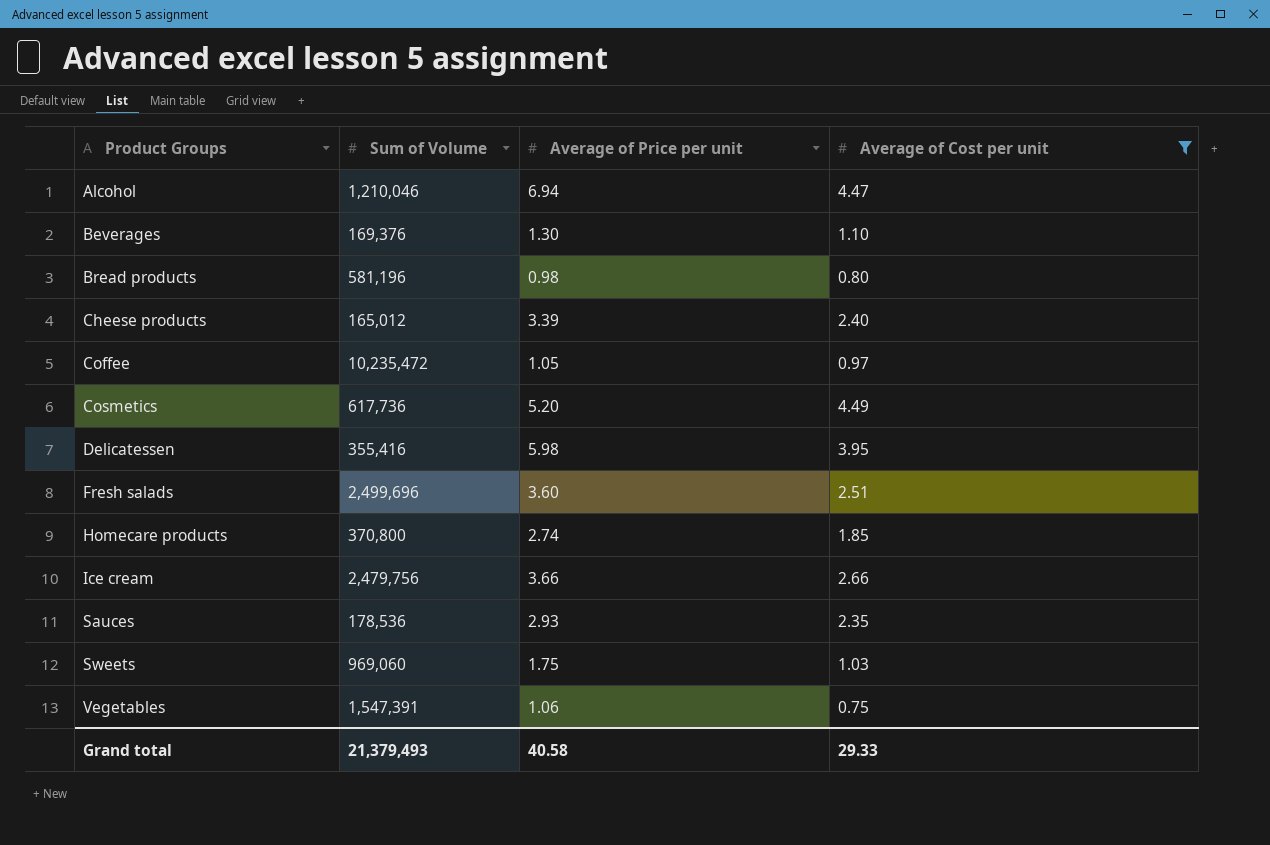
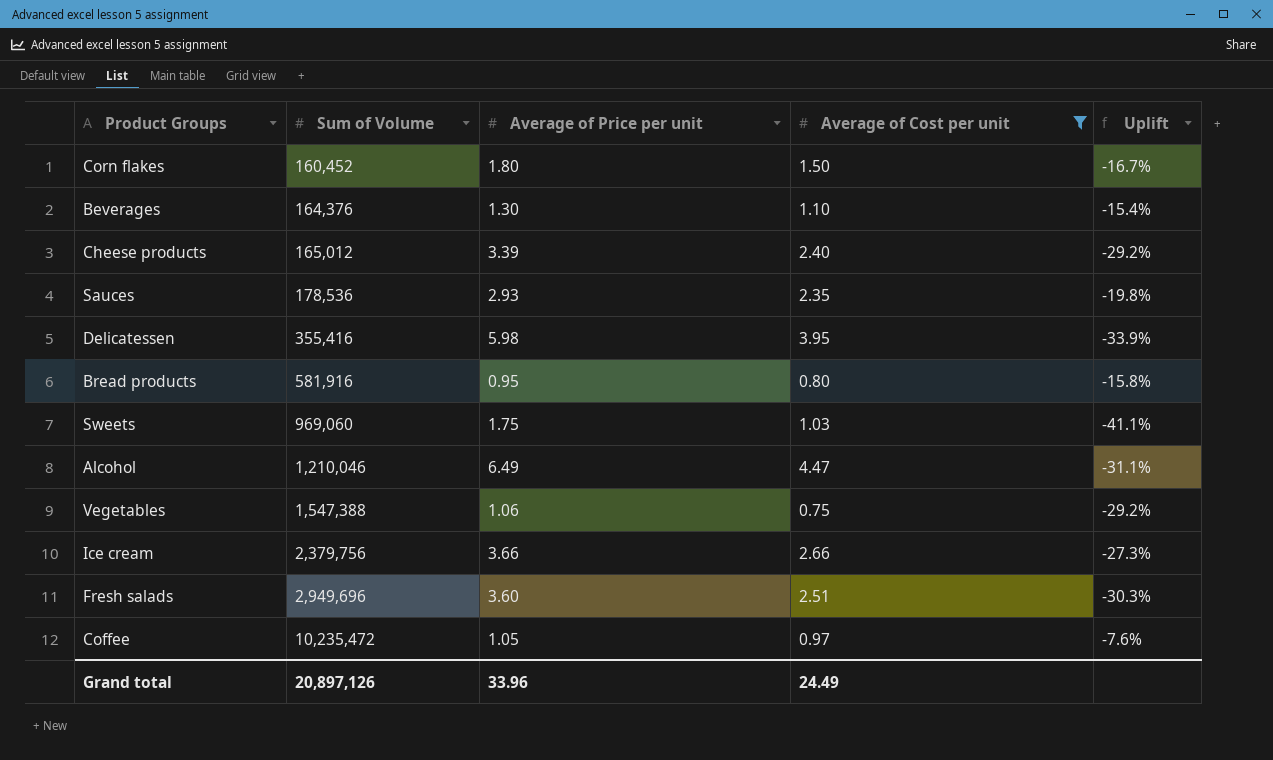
row order: Product Groups ascending -> Sum of Volume ascending
column Uplift | formula: none -> ([Average of Cost per unit] - [Average of Price per unit]) / [Average of Price per unit]
row Cosmetics: 617,736 | 5.20 | 4.49 -> none
row Homecare products: 370,800 | 2.74 | 1.85 -> none
row Corn flakes: none -> 160,452 | 1.80 | 1.50 | -16.7%
Beverages | Sum of Volume: 169,376 -> 164,376
Bread products | Sum of Volume: 581,196 -> 581,916
Bread products | Average of Price per unit: 0.98 -> 0.95
Alcohol | Average of Price per unit: 6.94 -> 6.49
Vegetables | Sum of Volume: 1,547,391 -> 1,547,388
Ice cream | Sum of Volume: 2,479,756 -> 2,379,756
Fresh salads | Sum of Volume: 2,499,696 -> 2,949,696
Grand total | Sum of Volume: 21,379,493 -> 20,897,126
Grand total | Average of Price per unit: 40.58 -> 33.96
Grand total | Average of Cost per unit: 29.33 -> 24.49

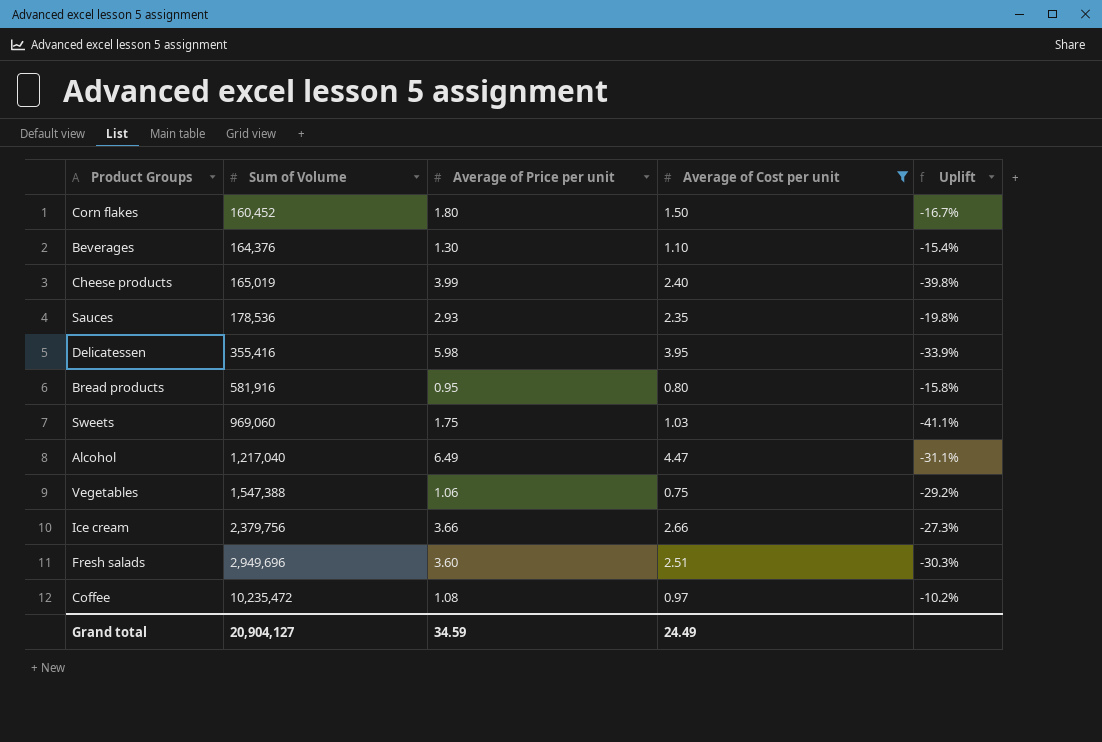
Cheese products | Sum of Volume: 165,012 -> 165,019
Cheese products | Average of Price per unit: 3.39 -> 3.99
Cheese products | Uplift: -29.2% -> -39.8%
Alcohol | Sum of Volume: 1,210,046 -> 1,217,040
Coffee | Average of Price per unit: 1.05 -> 1.08
Coffee | Uplift: -7.6% -> -10.2%
Grand total | Sum of Volume: 20,897,126 -> 20,904,127
Grand total | Average of Price per unit: 33.96 -> 34.59

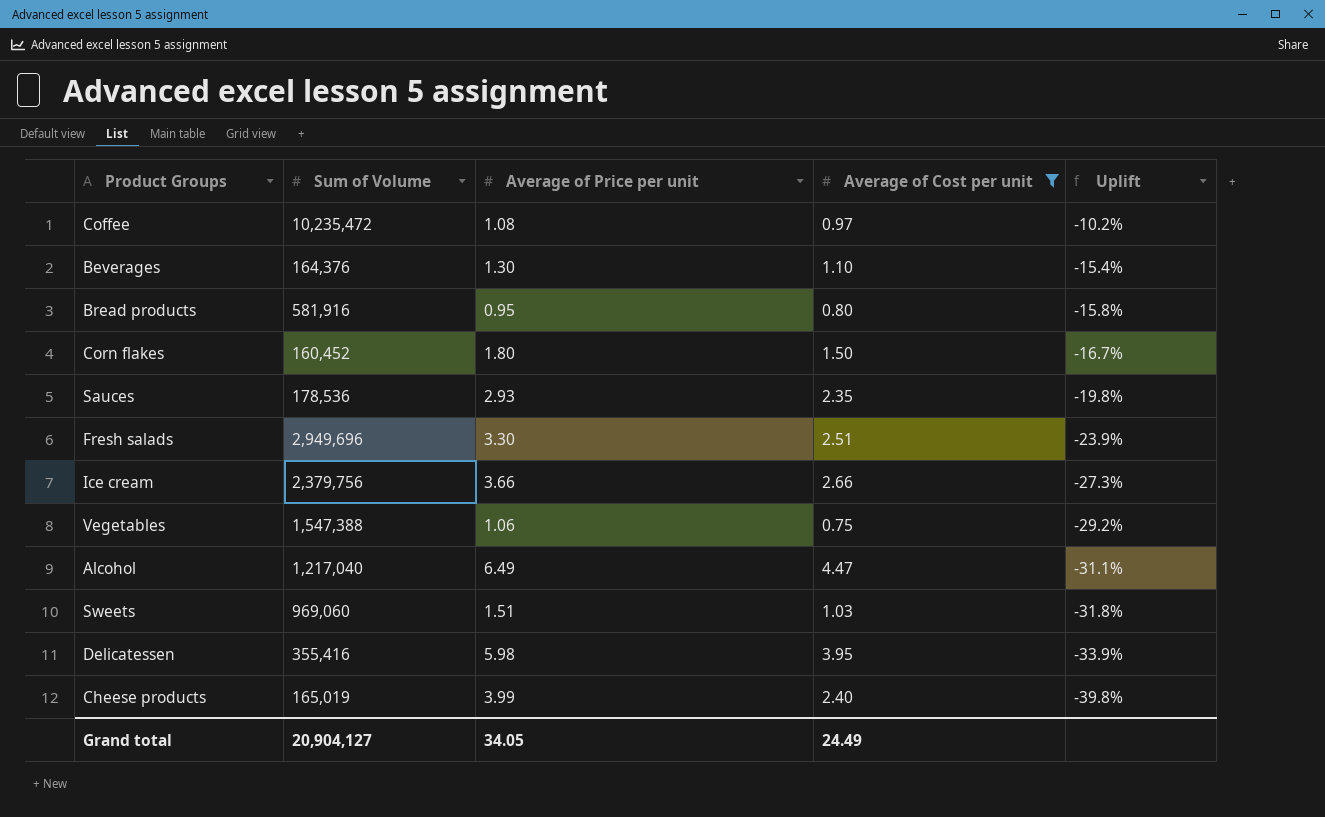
row order: Sum of Volume ascending -> Uplift descending
Fresh salads | Average of Price per unit: 3.60 -> 3.30
Fresh salads | Uplift: -30.3% -> -23.9%
Sweets | Average of Price per unit: 1.75 -> 1.51
Sweets | Uplift: -41.1% -> -31.8%
Grand total | Average of Price per unit: 34.59 -> 34.05

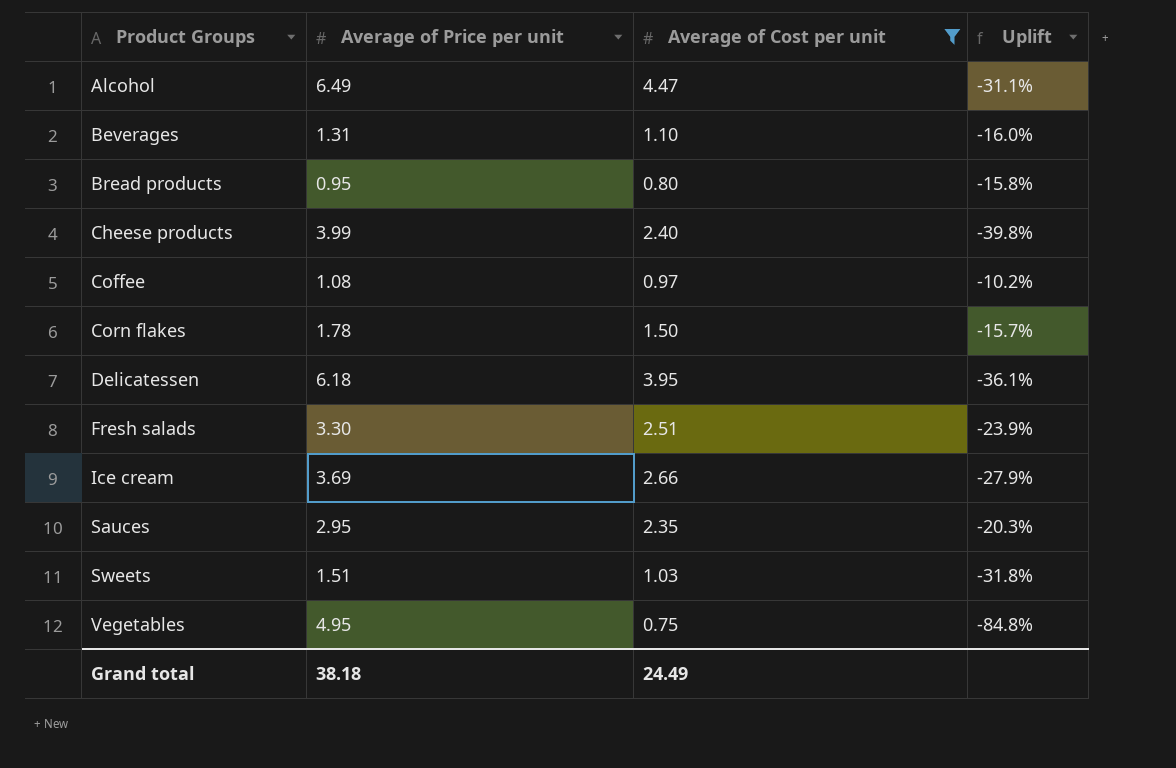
row order: Uplift descending -> Product Groups ascending
column Sum of Volume | position: 2 -> none
Beverages | Average of Price per unit: 1.30 -> 1.31
Beverages | Uplift: -15.4% -> -16.0%
Corn flakes | Average of Price per unit: 1.80 -> 1.78
Corn flakes | Uplift: -16.7% -> -15.7%
Delicatessen | Average of Price per unit: 5.98 -> 6.18
Delicatessen | Uplift: -33.9% -> -36.1%
Ice cream | Average of Price per unit: 3.66 -> 3.69
Ice cream | Uplift: -27.3% -> -27.9%
Sauces | Average of Price per unit: 2.93 -> 2.95
Sauces | Uplift: -19.8% -> -20.3%
Vegetables | Average of Price per unit: 1.06 -> 4.95
Vegetables | Uplift: -29.2% -> -84.8%
Grand total | Average of Price per unit: 34.05 -> 38.18

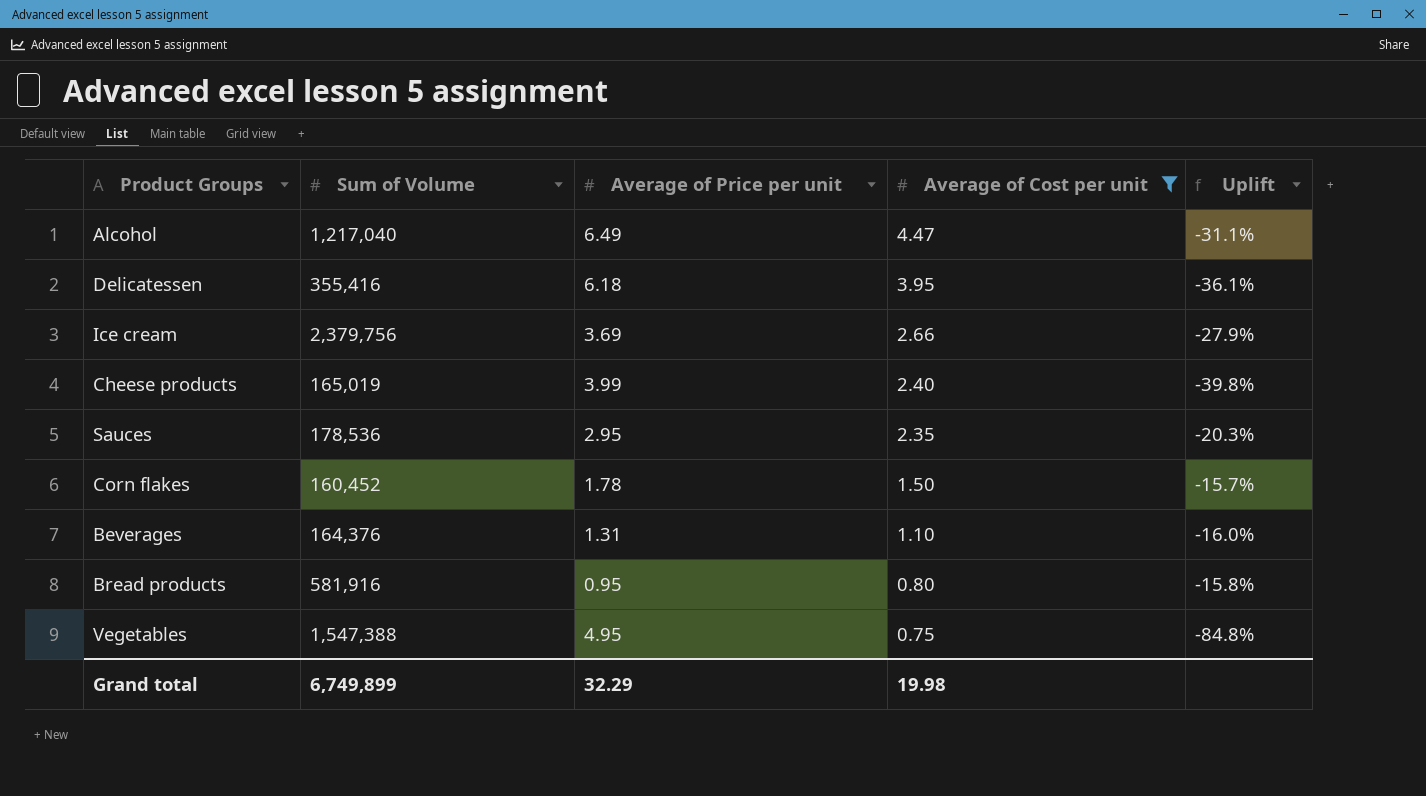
row order: Product Groups ascending -> Average of Cost per unit descending
column Sum of Volume | position: none -> 2
row Coffee: 1.08 | 0.97 | -10.2% -> none
row Fresh salads: 3.30 | 2.51 | -23.9% -> none
row Sweets: 1.51 | 1.03 | -31.8% -> none
Grand total | Average of Price per unit: 38.18 -> 32.29
Grand total | Average of Cost per unit: 24.49 -> 19.98

